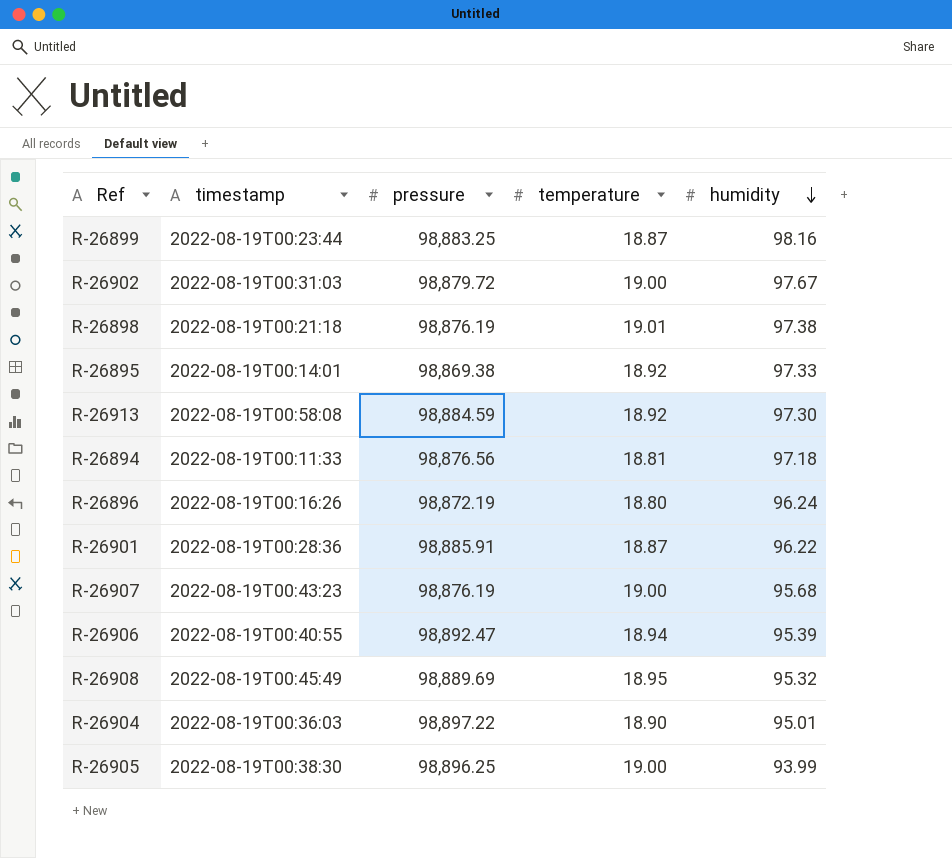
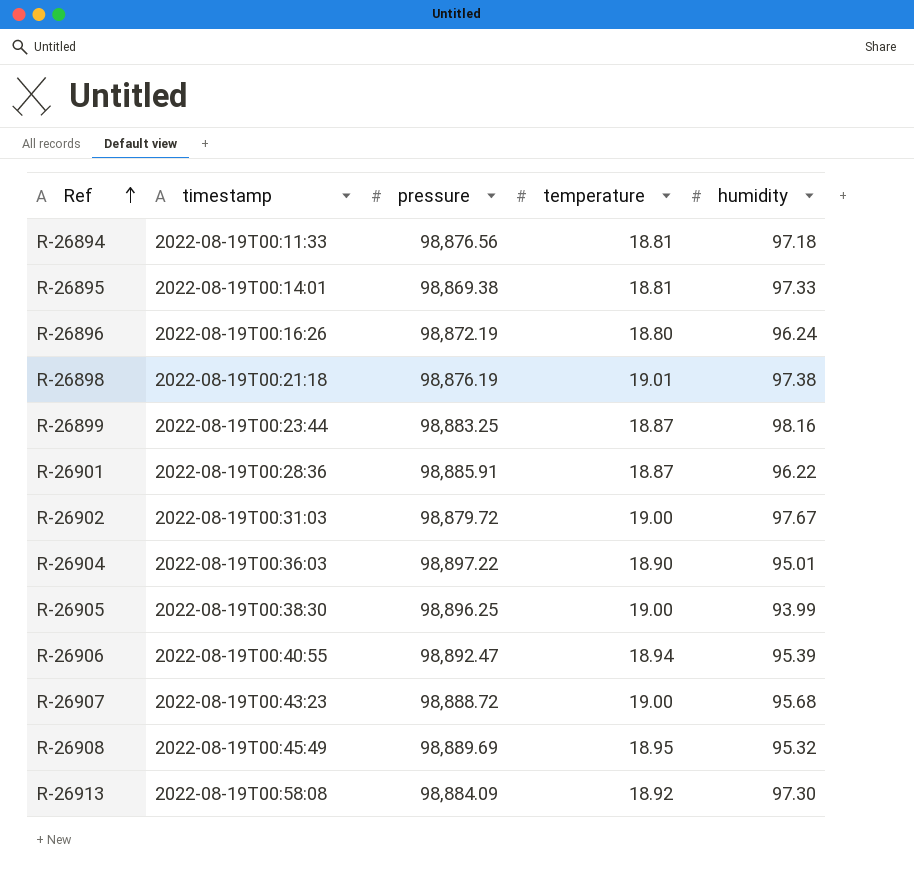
row order: humidity descending -> Ref ascending
R-26895 | temperature: 18.92 -> 18.81
R-26907 | pressure: 98,876.19 -> 98,888.72
R-26913 | pressure: 98,884.59 -> 98,884.09

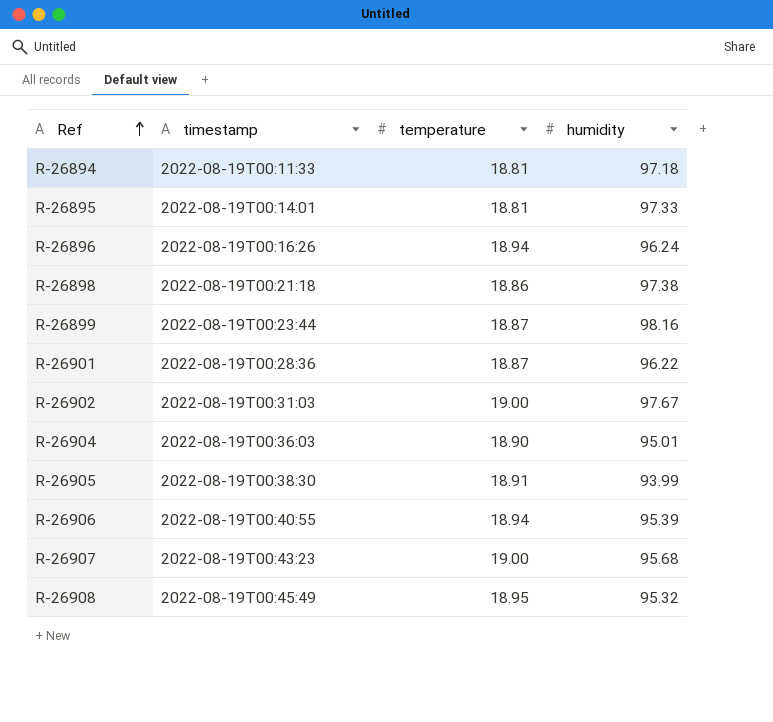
column pressure | position: 3 -> none
row R-26913: 2022-08-19T00:58:08 | 98,884.09 | 18.92 | 97.30 -> none
R-26896 | temperature: 18.80 -> 18.94
R-26898 | temperature: 19.01 -> 18.86
R-26905 | temperature: 19.00 -> 18.91

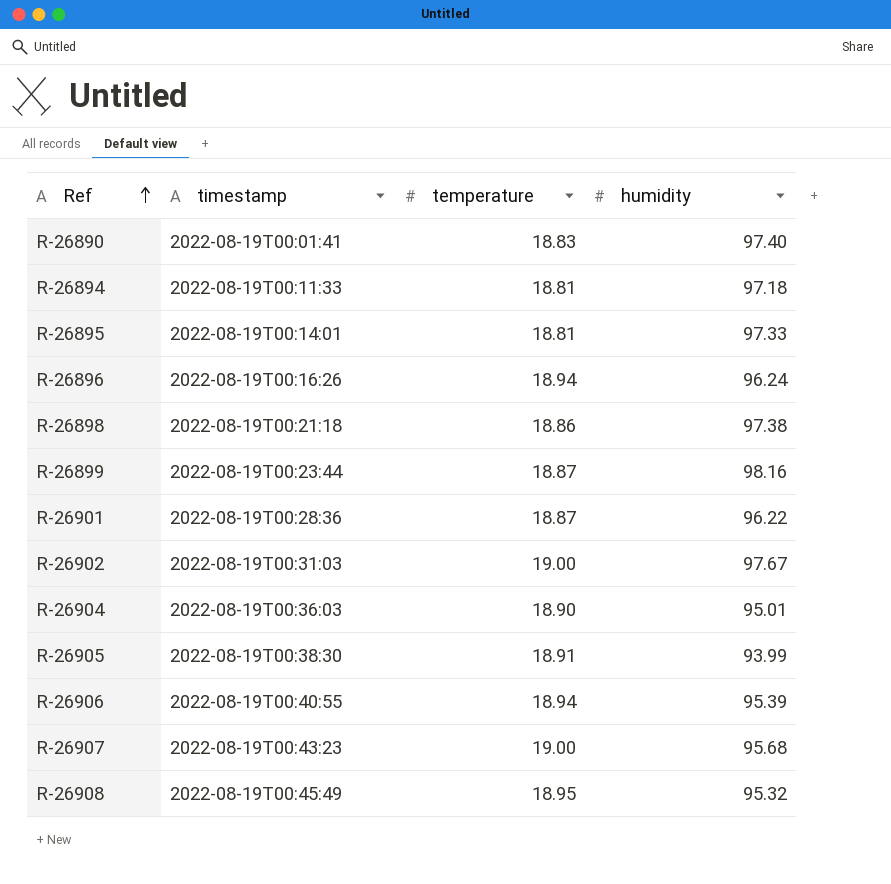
row R-26890: none -> 2022-08-19T00:01:41 | 18.83 | 97.40

